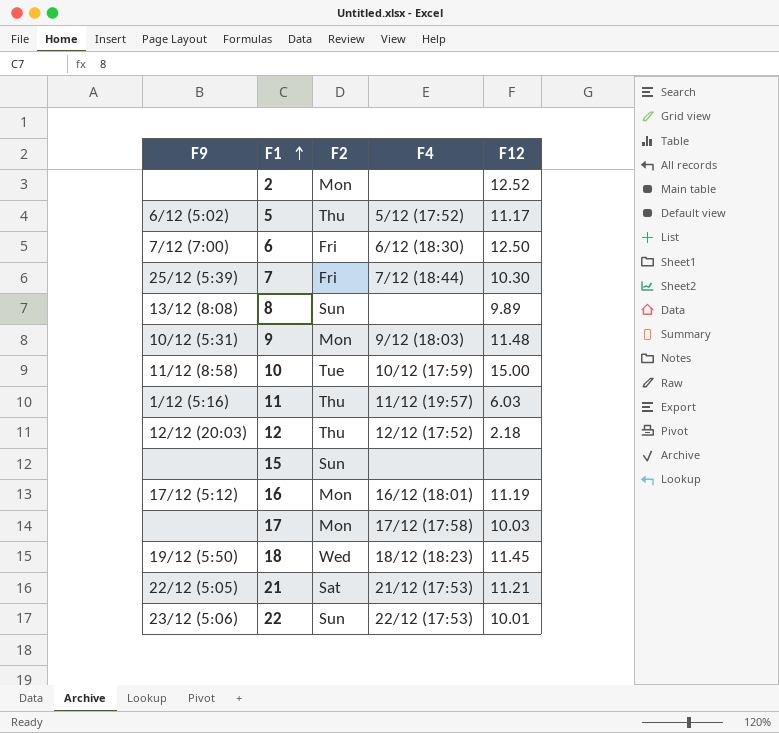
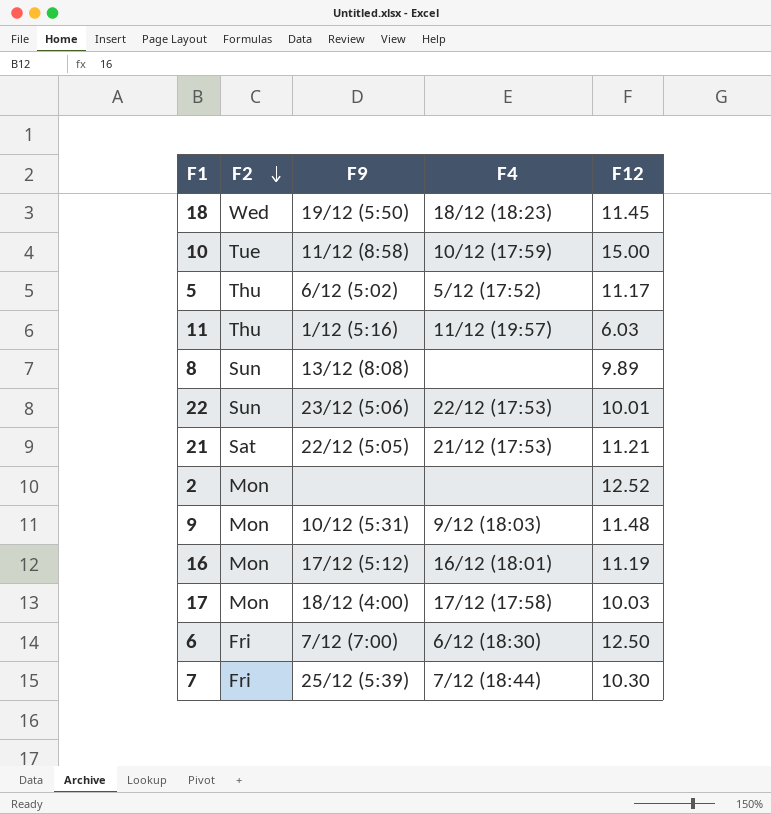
row order: F1 ascending -> F2 descending
column F9 | position: 1 -> 3
row 12: 12/12 (20:03) | Thu | 12/12 (17:52) | 2.18 -> none
row 15: none | Sun | none | none -> none
17 | F9: none -> 18/12 (4:00)

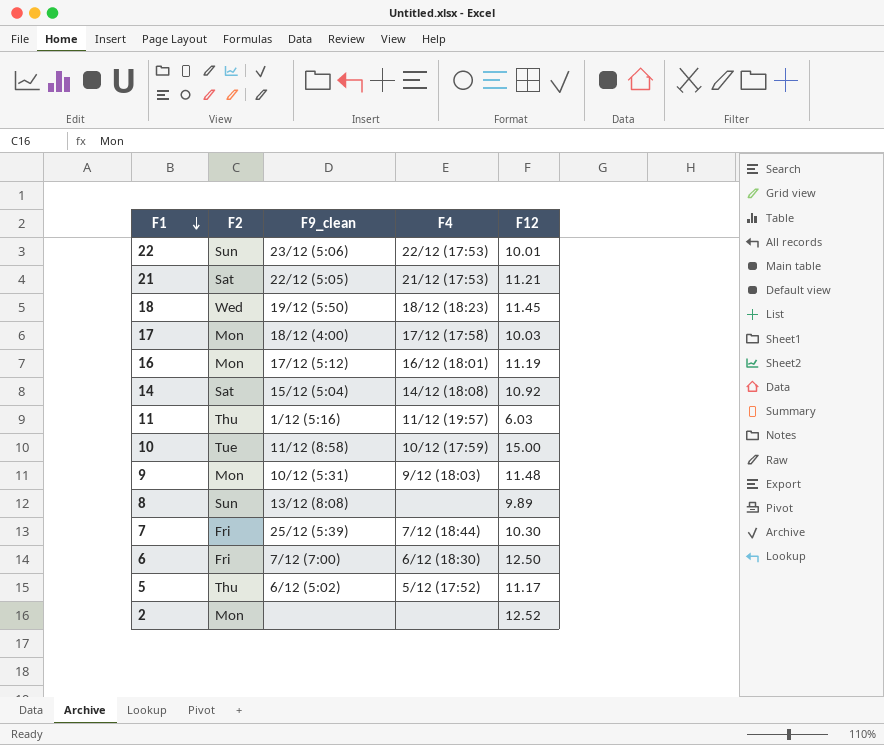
row order: F2 descending -> F1 descending
column name: F9 -> F9_clean
row 14: none -> Sat | 15/12 (5:04) | 14/12 (18:08) | 10.92

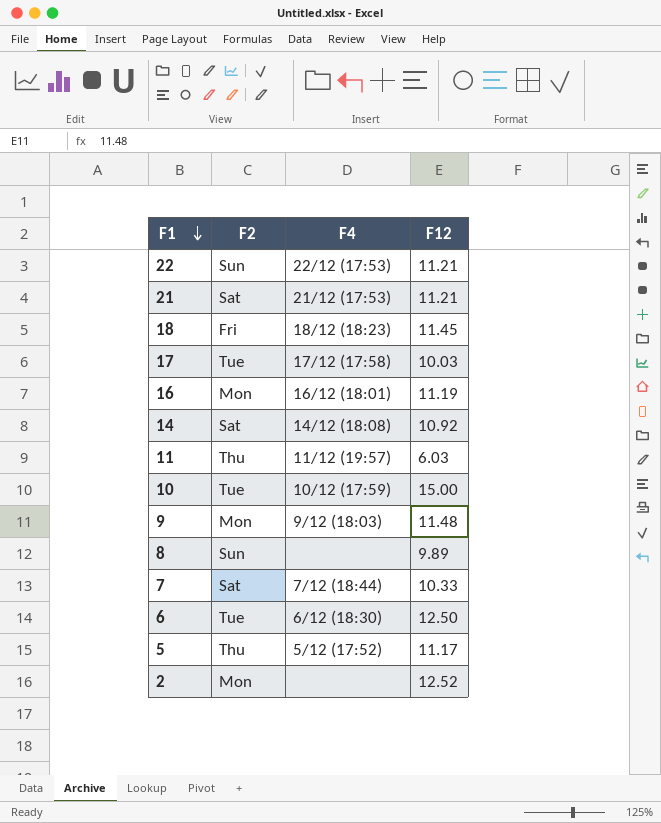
column F9_clean | position: 3 -> none
22 | F12: 10.01 -> 11.21
18 | F2: Wed -> Fri
17 | F2: Mon -> Tue
7 | F2: Fri -> Sat
7 | F12: 10.30 -> 10.33
6 | F2: Fri -> Tue

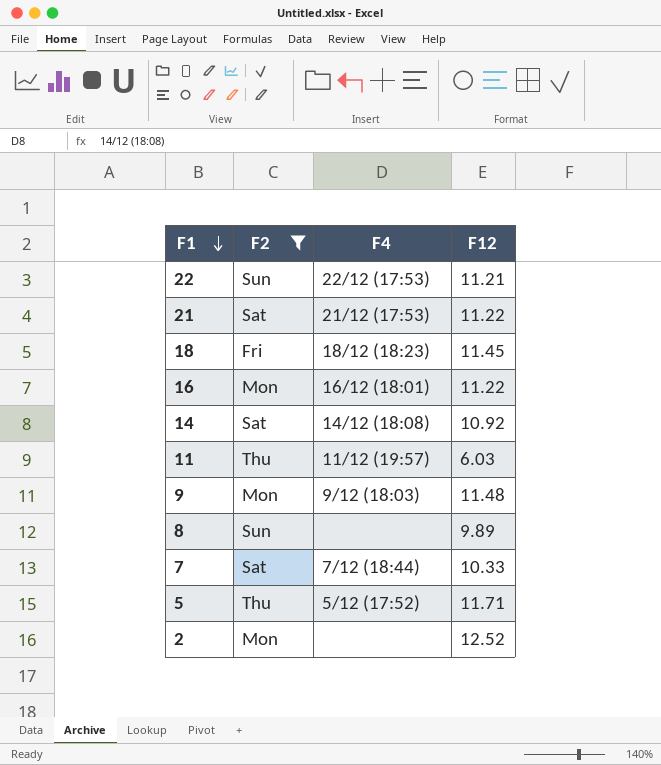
filter: none -> F2 != Tue
21 | F12: 11.21 -> 11.22
16 | F12: 11.19 -> 11.22
5 | F12: 11.17 -> 11.71

